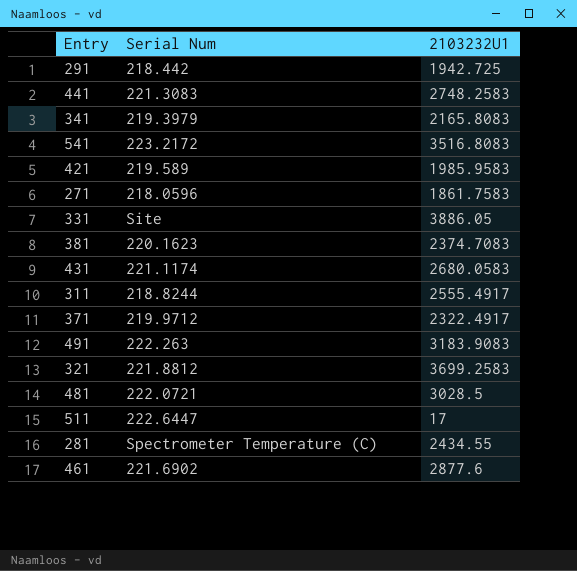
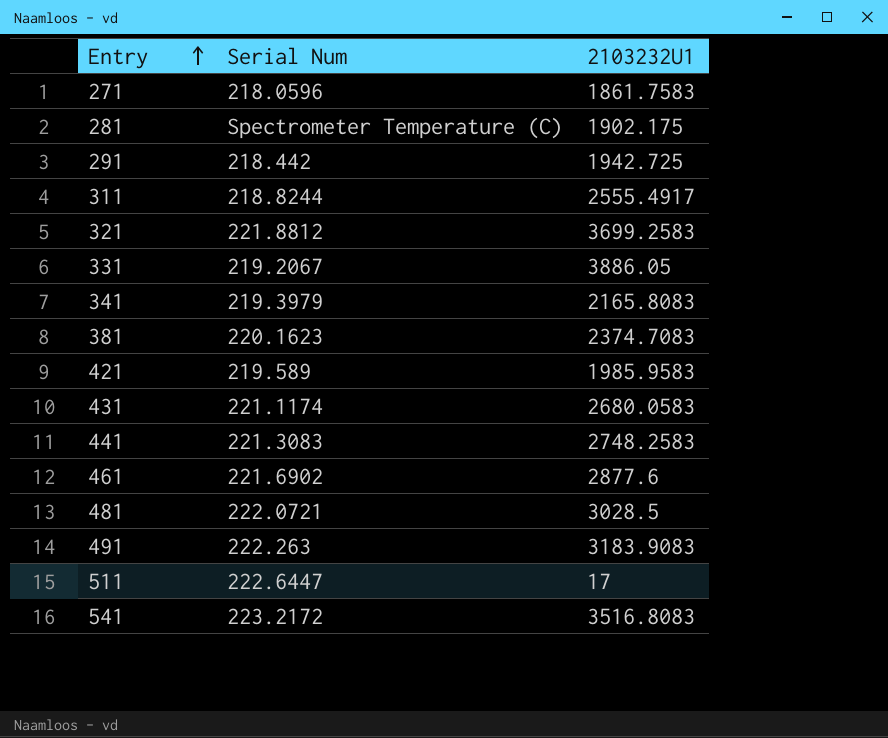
row order: none -> Entry ascending
row 371: 219.9712 | 2322.4917 -> none
281 | 2103232U1: 2434.55 -> 1902.175
331 | Serial Num: Site -> 219.2067

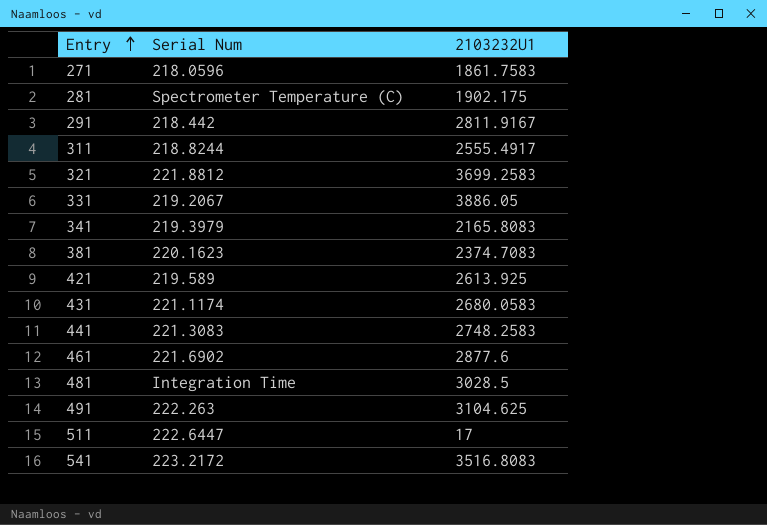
291 | 2103232U1: 1942.725 -> 2811.9167
421 | 2103232U1: 1985.9583 -> 2613.925
481 | Serial Num: 222.0721 -> Integration Time
491 | 2103232U1: 3183.9083 -> 3104.625

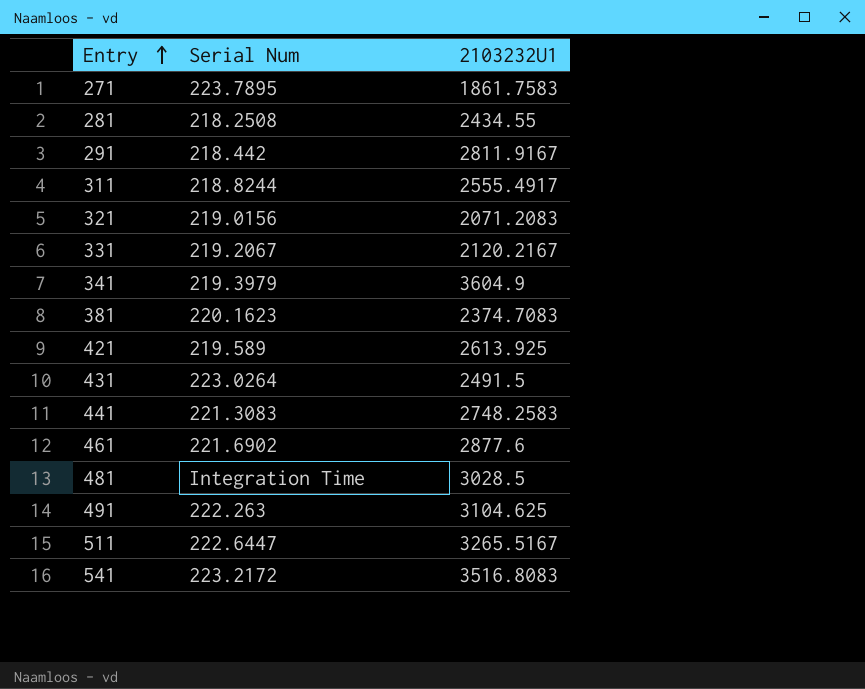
271 | Serial Num: 218.0596 -> 223.7895
281 | Serial Num: Spectrometer Temperature (C) -> 218.2508
281 | 2103232U1: 1902.175 -> 2434.55
321 | Serial Num: 221.8812 -> 219.0156
321 | 2103232U1: 3699.2583 -> 2071.2083
331 | 2103232U1: 3886.05 -> 2120.2167
341 | 2103232U1: 2165.8083 -> 3604.9
431 | Serial Num: 221.1174 -> 223.0264
431 | 2103232U1: 2680.0583 -> 2491.5
511 | 2103232U1: 17 -> 3265.5167

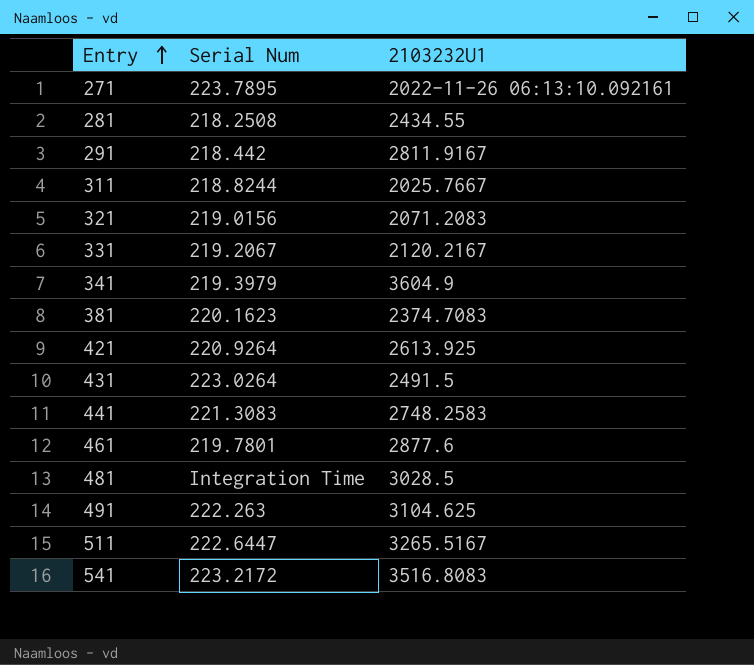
271 | 2103232U1: 1861.7583 -> 2022-11-26 06:13:10.092161
311 | 2103232U1: 2555.4917 -> 2025.7667
421 | Serial Num: 219.589 -> 220.9264
461 | Serial Num: 221.6902 -> 219.7801

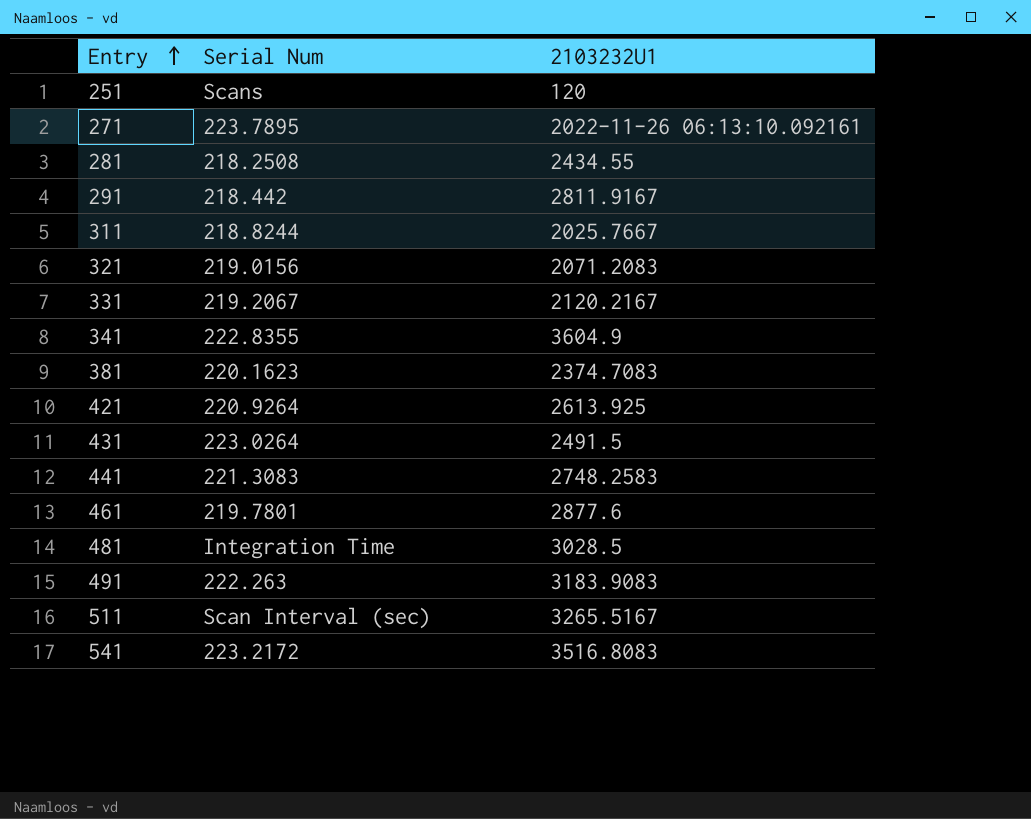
row 251: none -> Scans | 120
341 | Serial Num: 219.3979 -> 222.8355
491 | 2103232U1: 3104.625 -> 3183.9083
511 | Serial Num: 222.6447 -> Scan Interval (sec)

